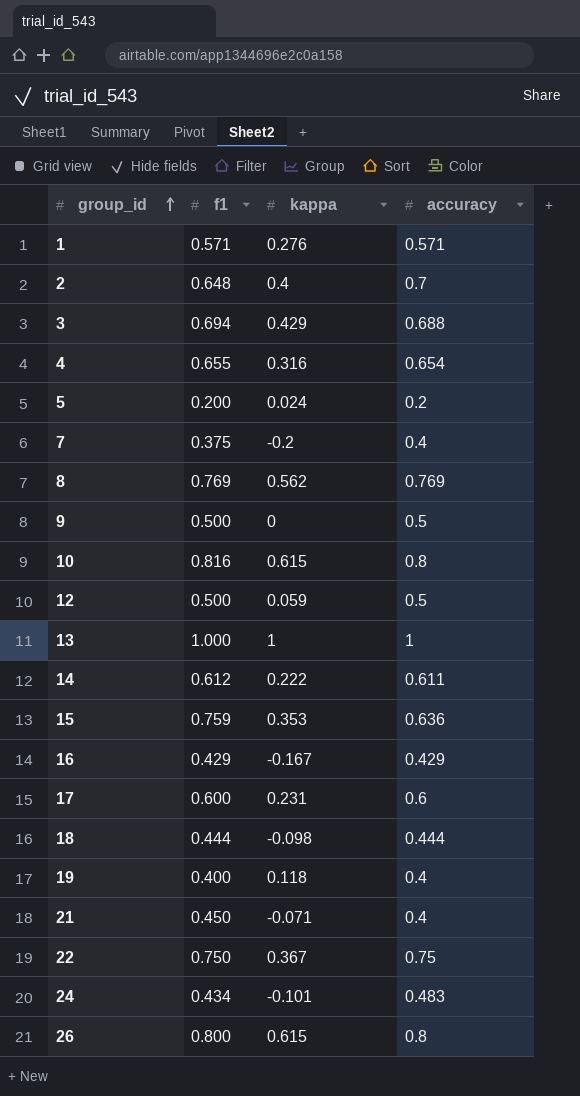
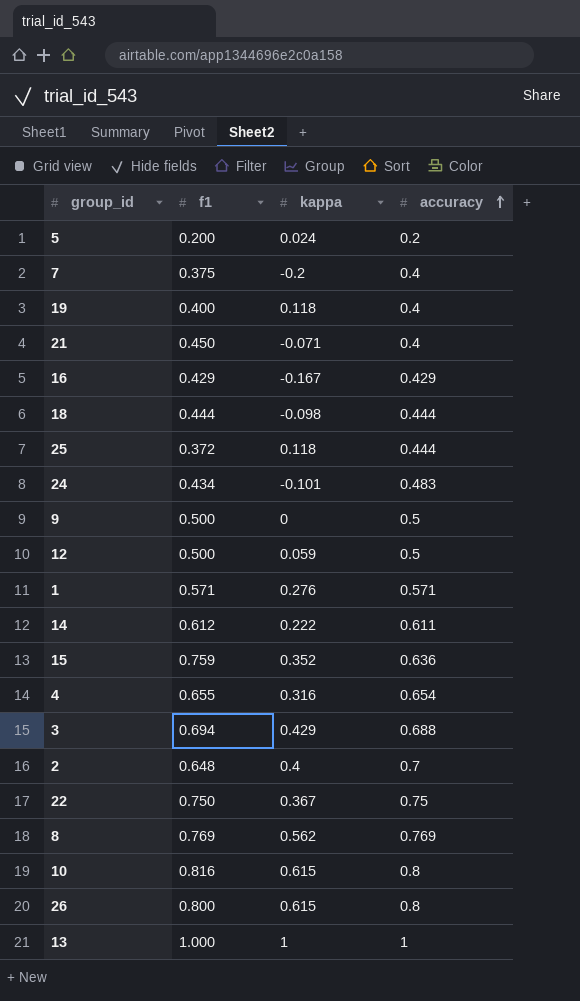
row order: group_id ascending -> accuracy ascending
row 17: 0.600 | 0.231 | 0.6 -> none
row 25: none -> 0.372 | 0.118 | 0.444
15 | kappa: 0.353 -> 0.352

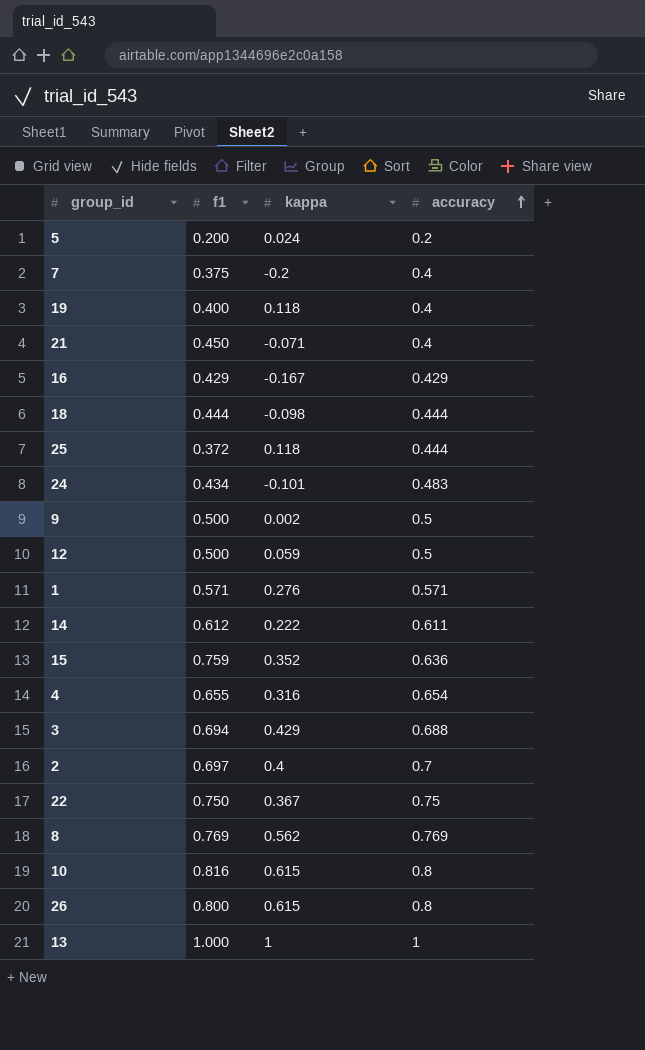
9 | kappa: 0 -> 0.002
2 | f1: 0.648 -> 0.697

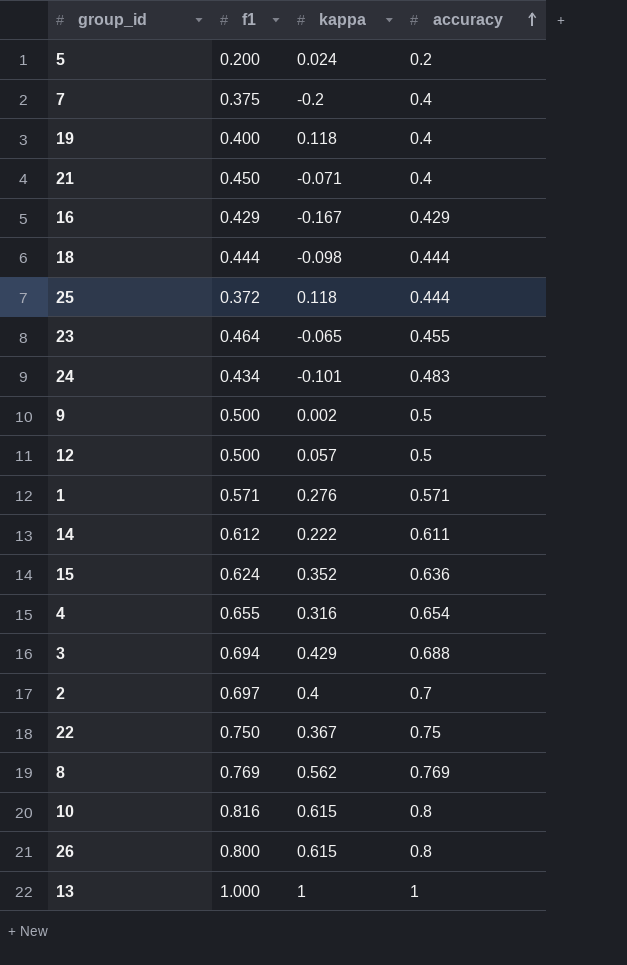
row 23: none -> 0.464 | -0.065 | 0.455
12 | kappa: 0.059 -> 0.057
15 | f1: 0.759 -> 0.624

